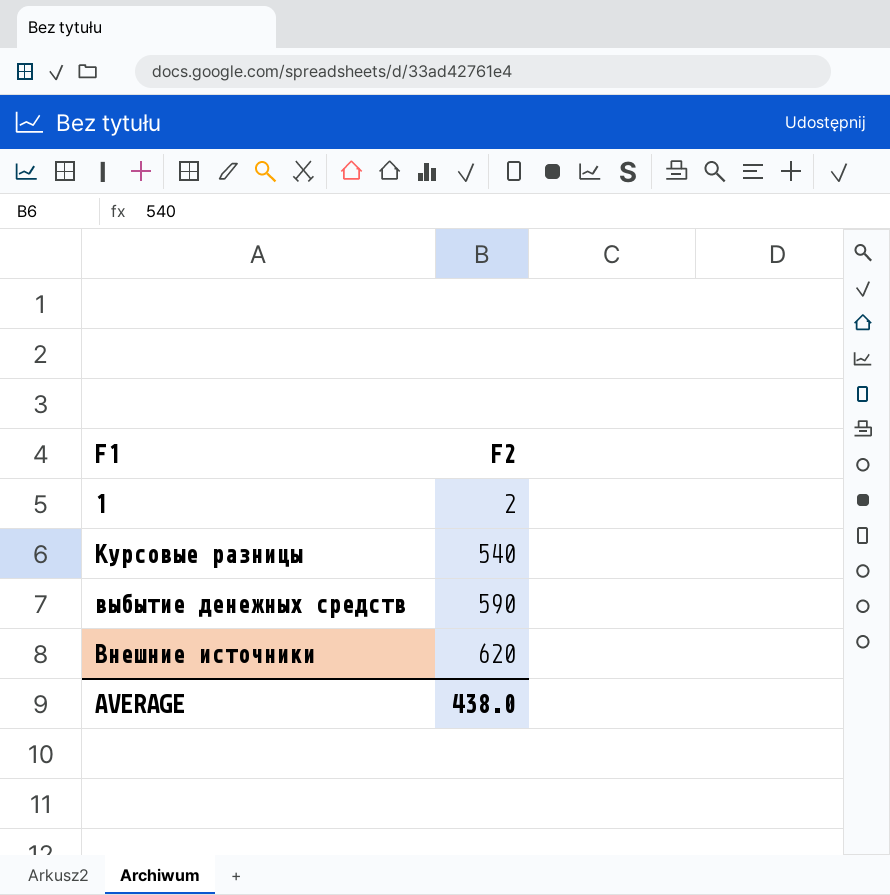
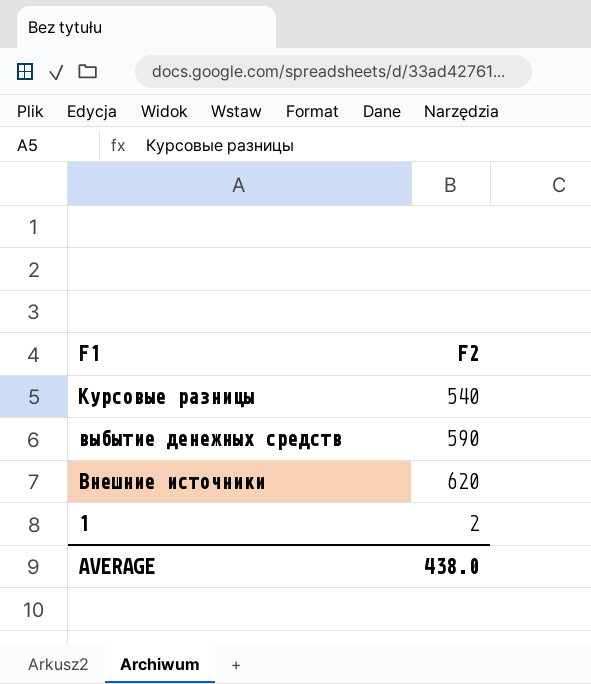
row order: F2 ascending -> F1 descending

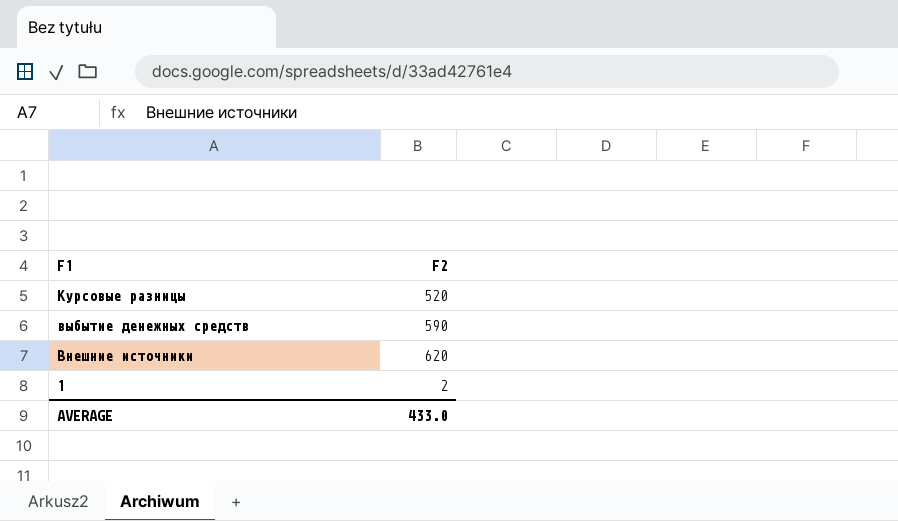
Курсовые разницы | F2: 540 -> 520
AVERAGE | F2: 438.0 -> 433.0

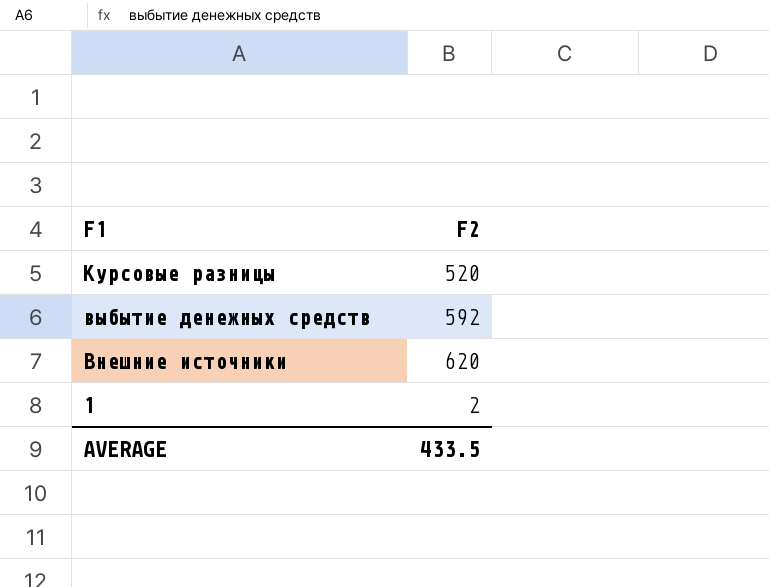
выбытие денежных средств | F2: 590 -> 592
AVERAGE | F2: 433.0 -> 433.5

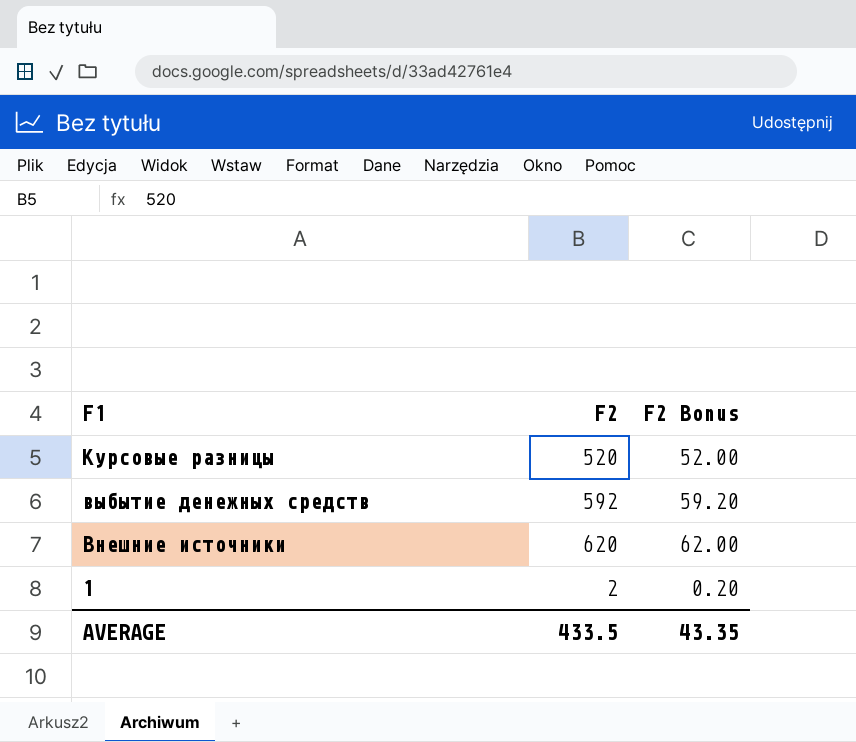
column F2 Bonus | formula: none -> [F2] * 0.1

